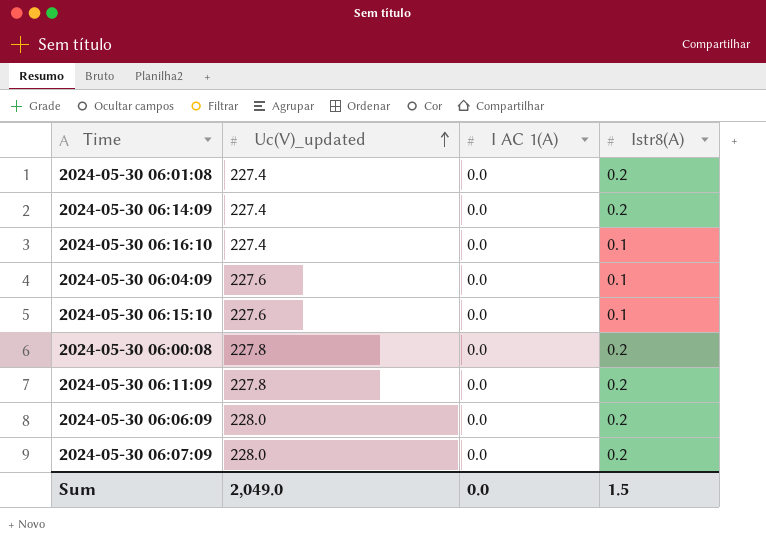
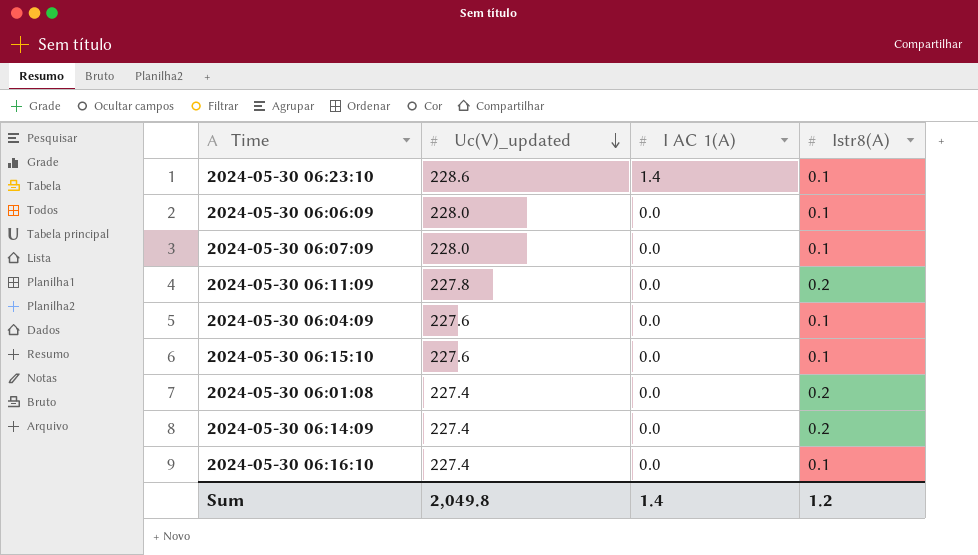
row order: Uc(V)_updated ascending -> Uc(V)_updated descending
row 2024-05-30 06:00:08: 227.8 | 0.0 | 0.2 -> none
row 2024-05-30 06:23:10: none -> 228.6 | 1.4 | 0.1
2024-05-30 06:06:09 | Istr8(A): 0.2 -> 0.1
2024-05-30 06:07:09 | Istr8(A): 0.2 -> 0.1
Sum | Uc(V)_updated: 2,049.0 -> 2,049.8
Sum | I AC 1(A): 0.0 -> 1.4
Sum | Istr8(A): 1.5 -> 1.2

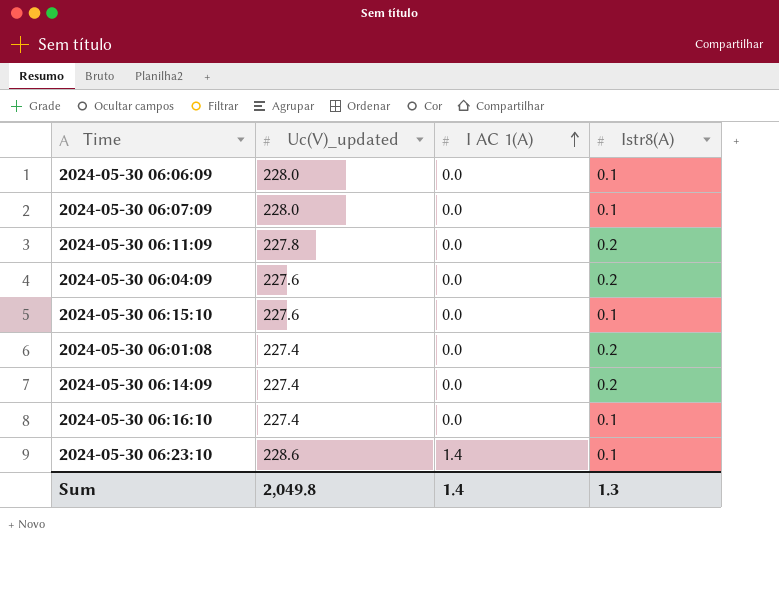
row order: Uc(V)_updated descending -> I AC 1(A) ascending
2024-05-30 06:04:09 | Istr8(A): 0.1 -> 0.2
Sum | Istr8(A): 1.2 -> 1.3

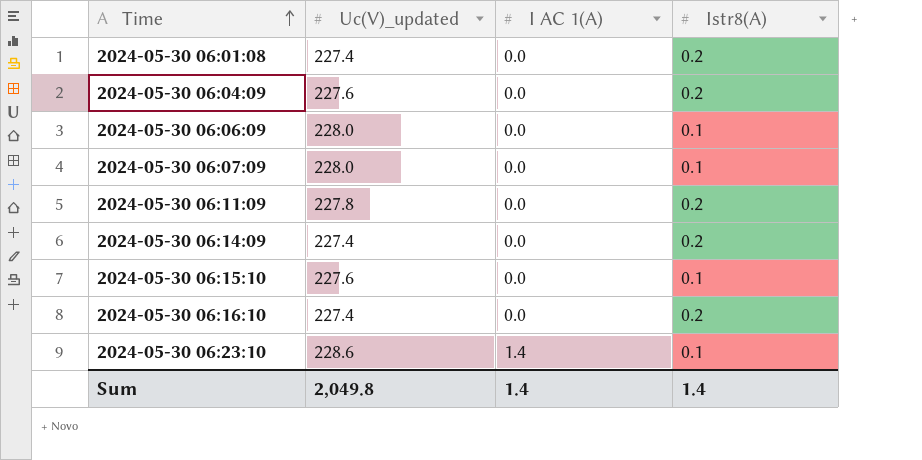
row order: I AC 1(A) ascending -> Time ascending
2024-05-30 06:16:10 | Istr8(A): 0.1 -> 0.2
Sum | Istr8(A): 1.3 -> 1.4

